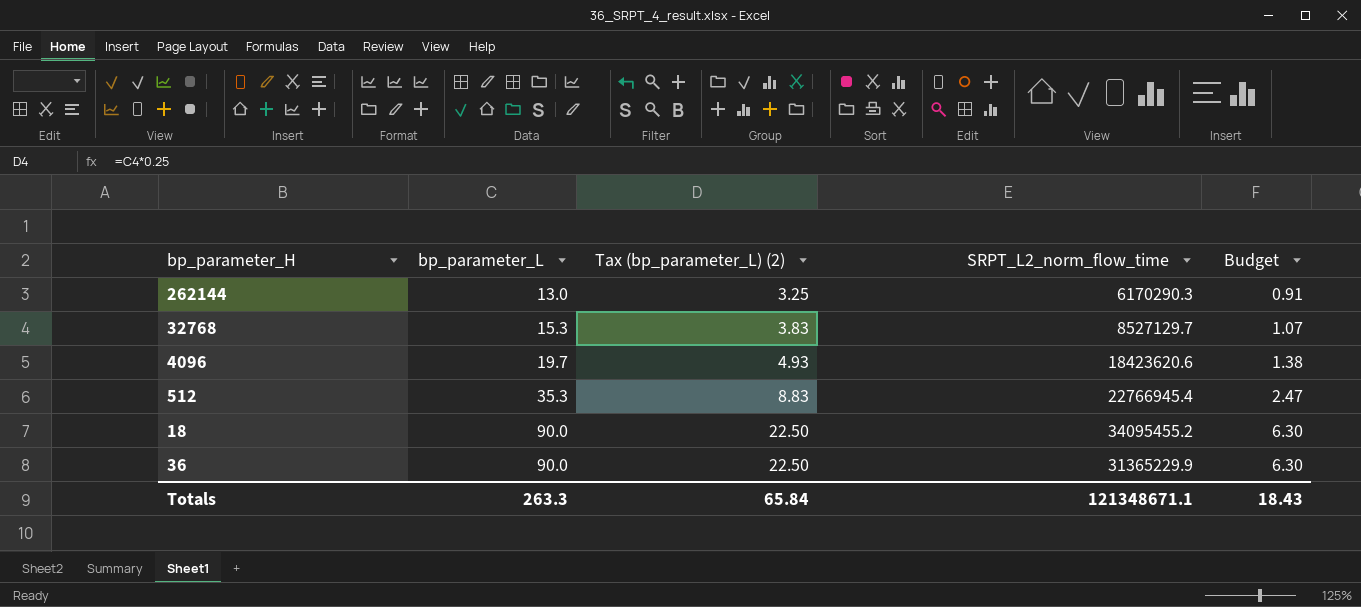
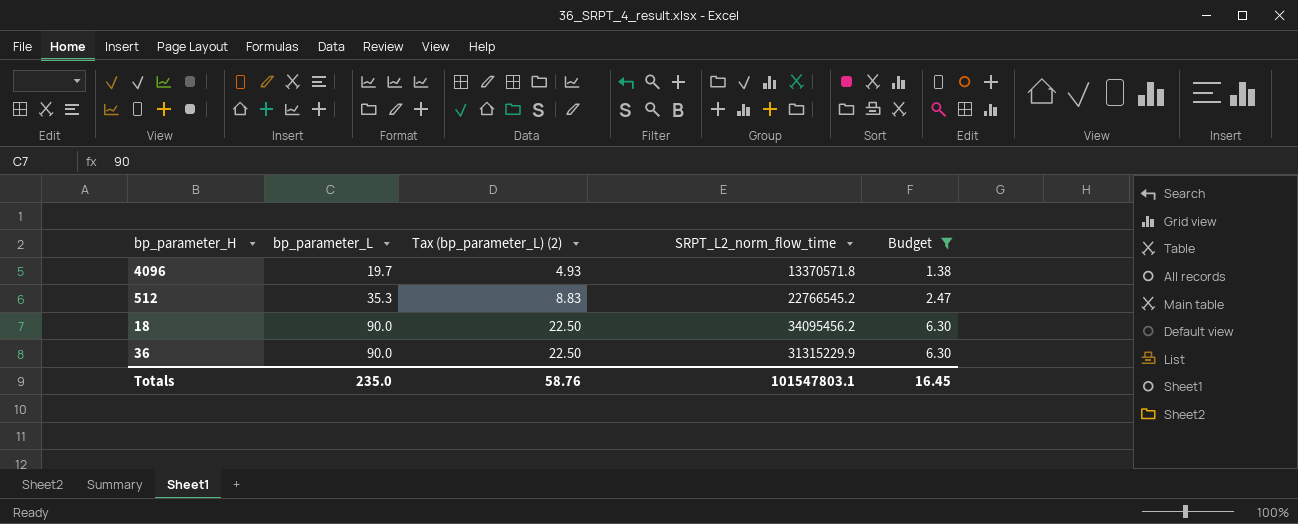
filter: none -> Budget >= 1.38
4096 | SRPT_L2_norm_flow_time: 18423620.6 -> 13370571.8
512 | SRPT_L2_norm_flow_time: 22766945.4 -> 22766545.2
18 | SRPT_L2_norm_flow_time: 34095455.2 -> 34095456.2
36 | SRPT_L2_norm_flow_time: 31365229.9 -> 31315229.9
Totals | bp_parameter_L: 263.3 -> 235.0
Totals | Tax (bp_parameter_L) (2): 65.84 -> 58.76
Totals | SRPT_L2_norm_flow_time: 121348671.1 -> 101547803.1
Totals | Budget: 18.43 -> 16.45

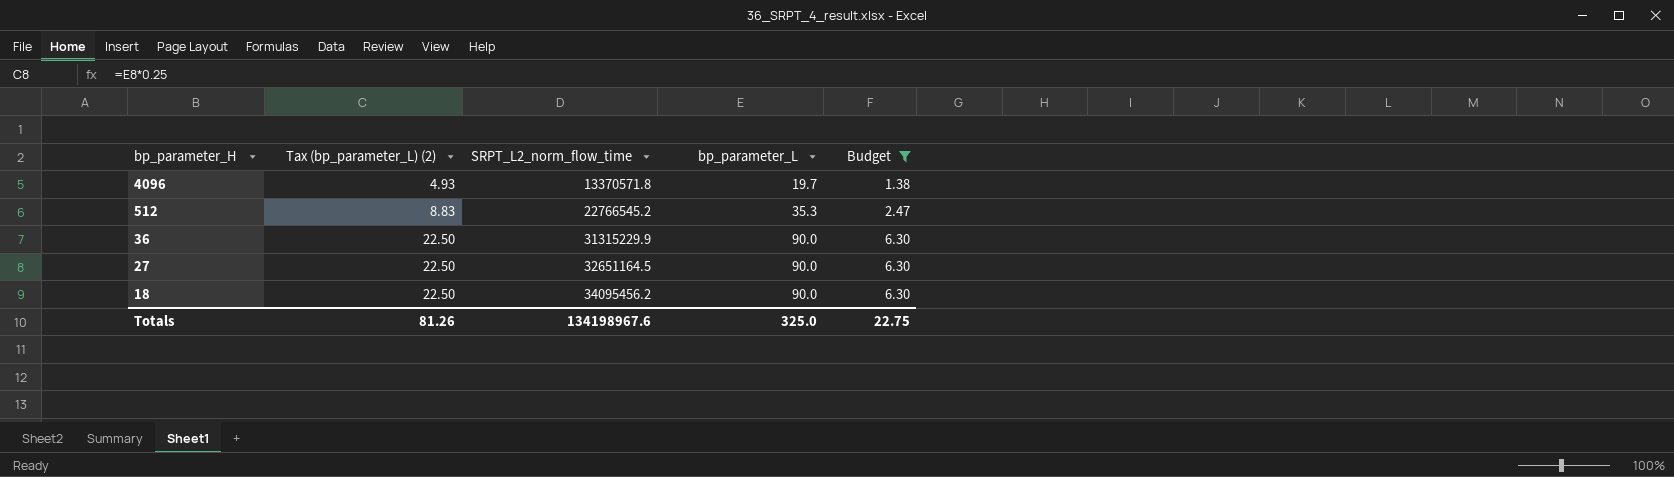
row order: bp_parameter_L ascending -> bp_parameter_H descending
column bp_parameter_L | position: 2 -> 4
row 27: none -> 22.50 | 32651164.5 | 90.0 | 6.30
Totals | Tax (bp_parameter_L) (2): 58.76 -> 81.26
Totals | SRPT_L2_norm_flow_time: 101547803.1 -> 134198967.6
Totals | bp_parameter_L: 235.0 -> 325.0
Totals | Budget: 16.45 -> 22.75

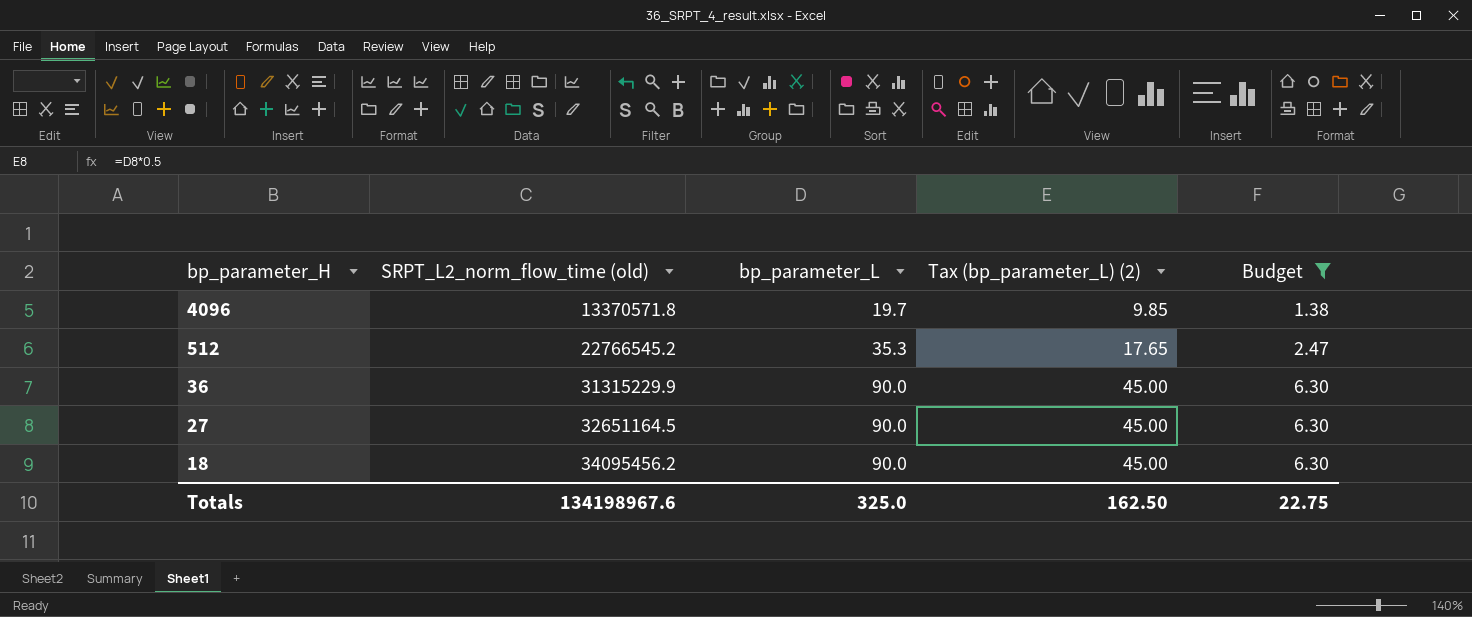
column name: SRPT_L2_norm_flow_time -> SRPT_L2_norm_flow_time (old)
column Tax (bp_parameter_L) (2) | formula: [bp_parameter_L] * 0.25 -> [bp_parameter_L] * 0.5
column Tax (bp_parameter_L) (2) | position: 2 -> 4
Totals | Tax (bp_parameter_L) (2): 81.26 -> 162.50

